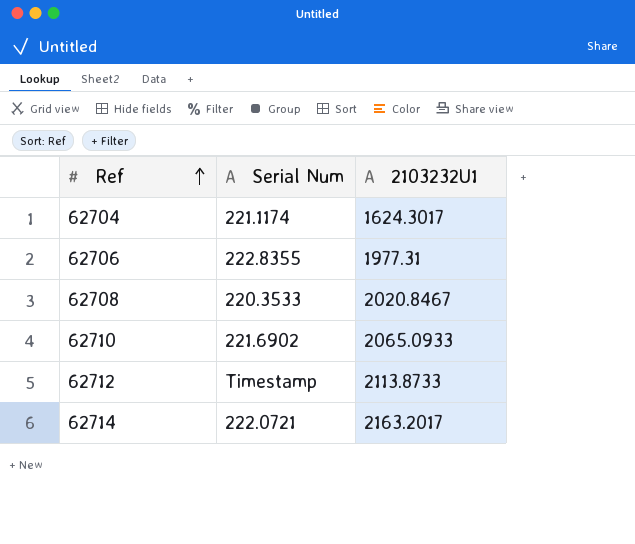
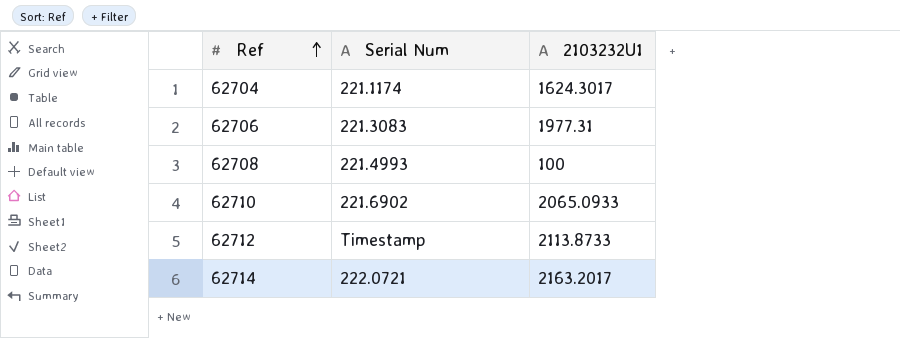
62706 | Serial Num: 222.8355 -> 221.3083
62708 | Serial Num: 220.3533 -> 221.4993
62708 | 2103232U1: 2020.8467 -> 100

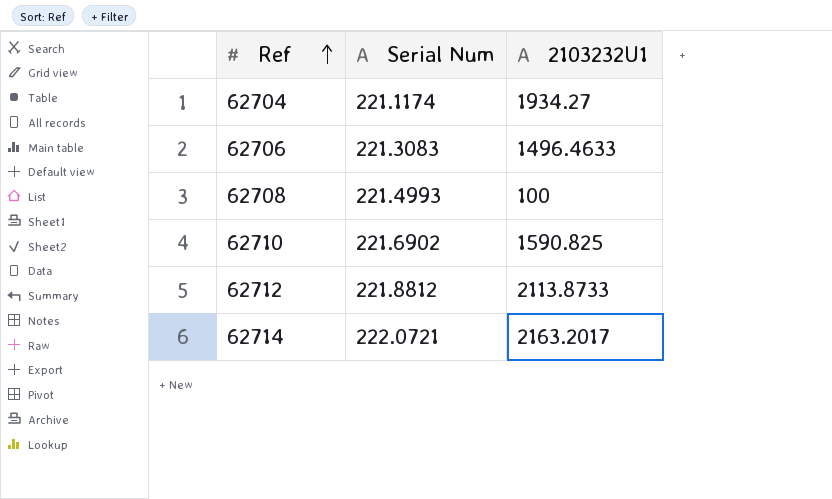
62704 | 2103232U1: 1624.3017 -> 1934.27
62706 | 2103232U1: 1977.31 -> 1496.4633
62710 | 2103232U1: 2065.0933 -> 1590.825
62712 | Serial Num: Timestamp -> 221.8812

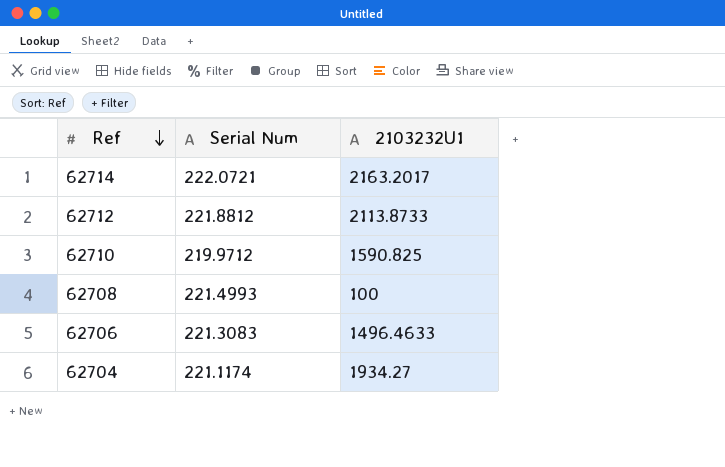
row order: Ref ascending -> Ref descending
62710 | Serial Num: 221.6902 -> 219.9712

